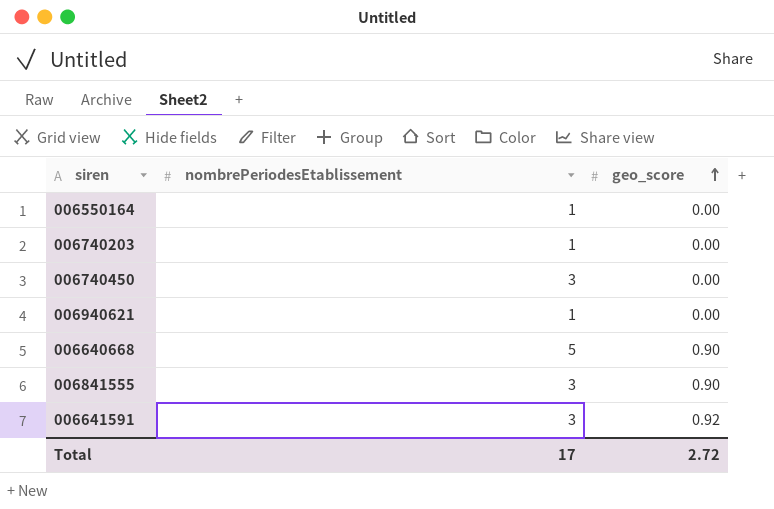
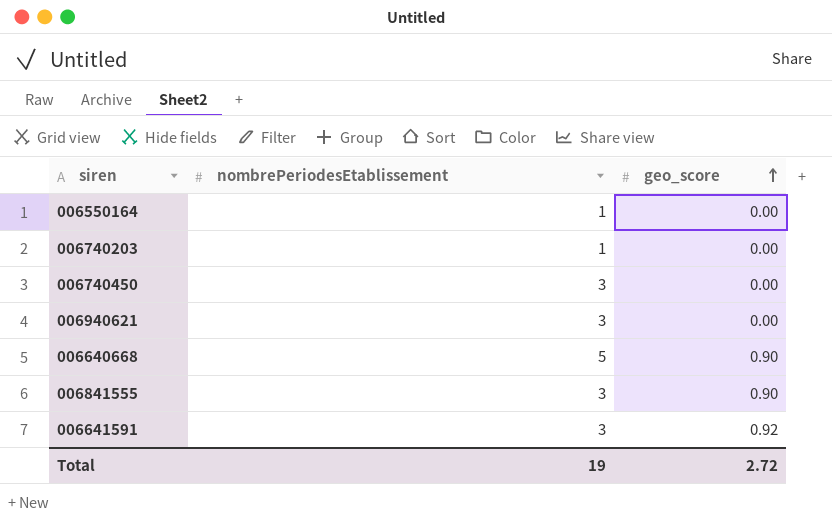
006940621 | nombrePeriodesEtablissement: 1 -> 3
Total | nombrePeriodesEtablissement: 17 -> 19

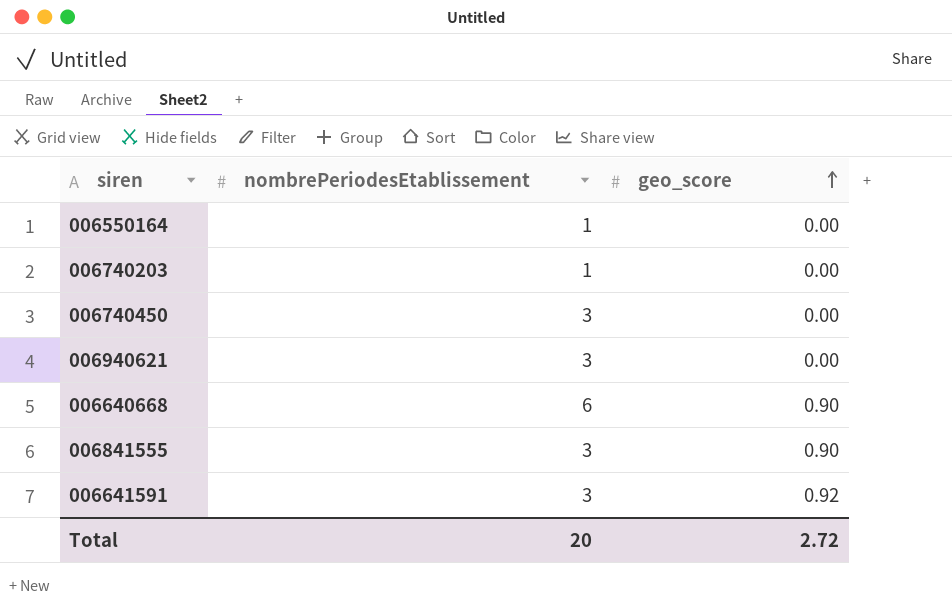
006640668 | nombrePeriodesEtablissement: 5 -> 6
Total | nombrePeriodesEtablissement: 19 -> 20

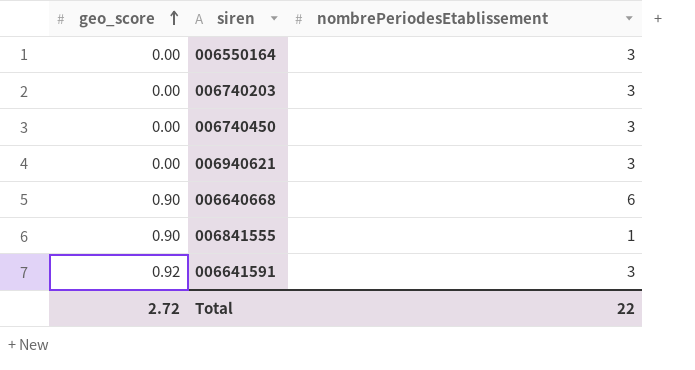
column geo_score | position: 3 -> 1
006550164 | nombrePeriodesEtablissement: 1 -> 3
006740203 | nombrePeriodesEtablissement: 1 -> 3
006841555 | nombrePeriodesEtablissement: 3 -> 1
Total | nombrePeriodesEtablissement: 20 -> 22

